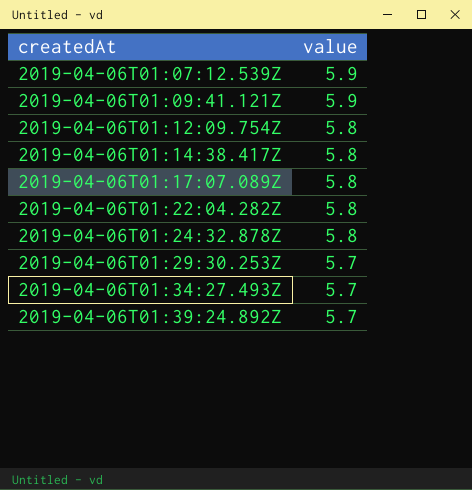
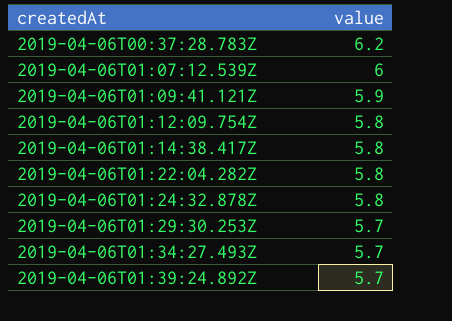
row 2019-04-06T01:17:07.089Z: 5.8 -> none
row 2019-04-06T00:37:28.783Z: none -> 6.2
2019-04-06T01:07:12.539Z | value: 5.9 -> 6

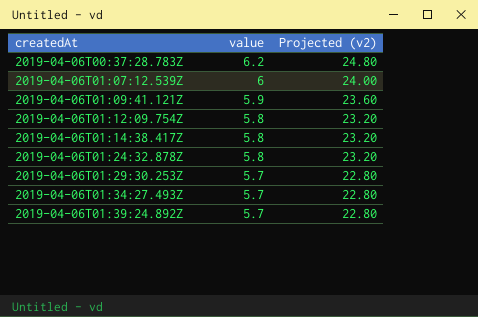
column Projected (v2) | formula: none -> [value] * 4
row 2019-04-06T01:22:04.282Z: 5.8 -> none

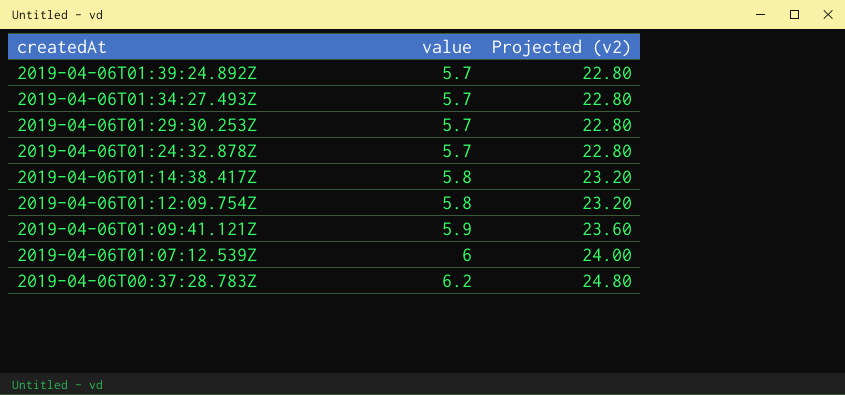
row order: createdAt ascending -> createdAt descending
2019-04-06T01:24:32.878Z | value: 5.8 -> 5.7
2019-04-06T01:24:32.878Z | Projected (v2): 23.20 -> 22.80

